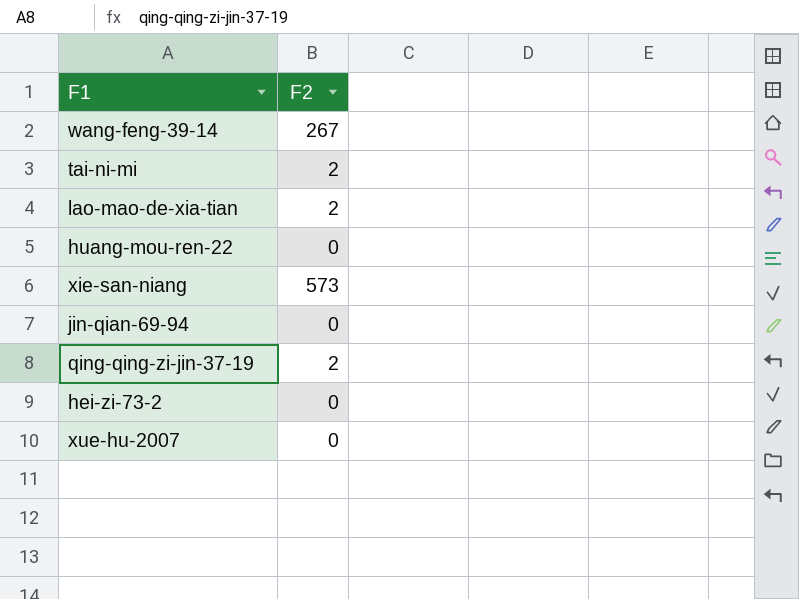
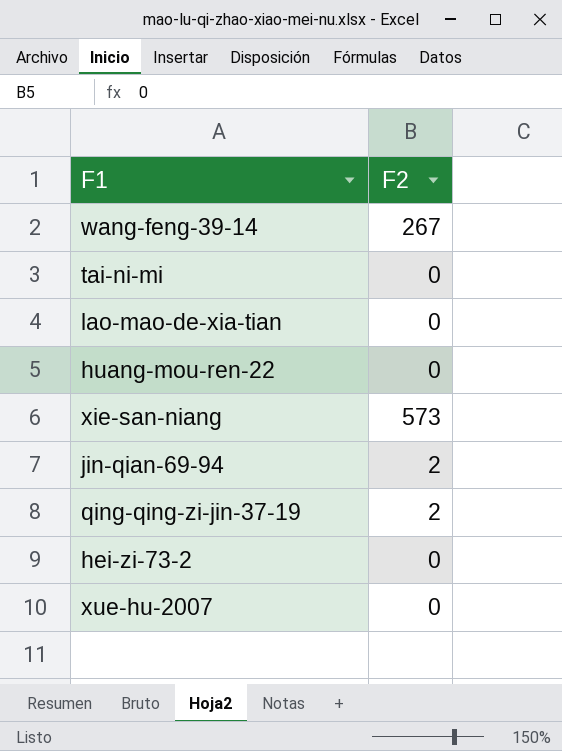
tai-ni-mi | F2: 2 -> 0
lao-mao-de-xia-tian | F2: 2 -> 0
jin-qian-69-94 | F2: 0 -> 2

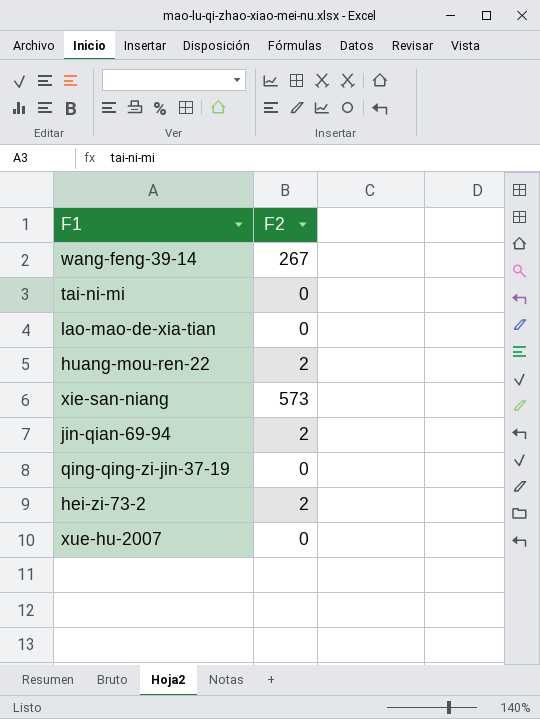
huang-mou-ren-22 | F2: 0 -> 2
qing-qing-zi-jin-37-19 | F2: 2 -> 0
hei-zi-73-2 | F2: 0 -> 2

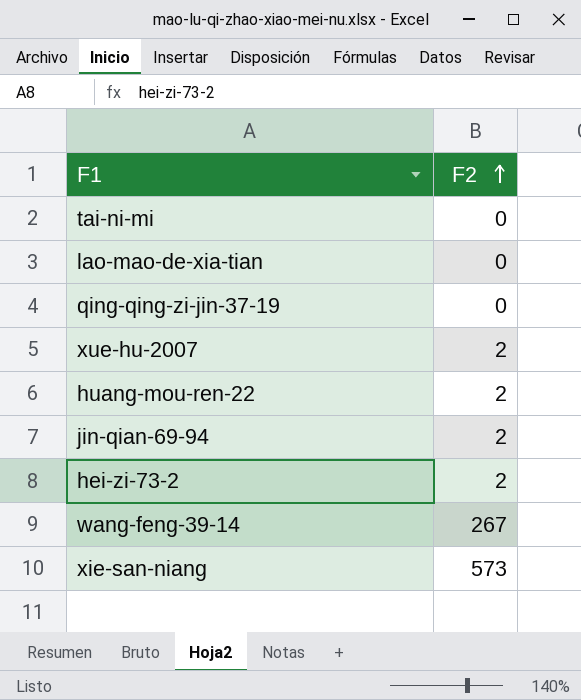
row order: none -> F2 ascending
xue-hu-2007 | F2: 0 -> 2

